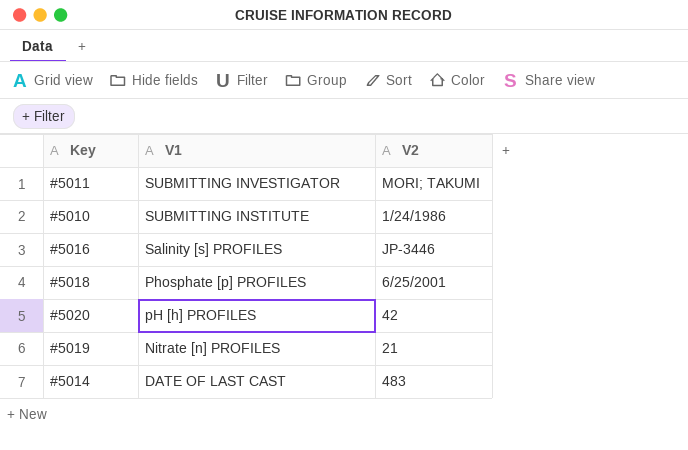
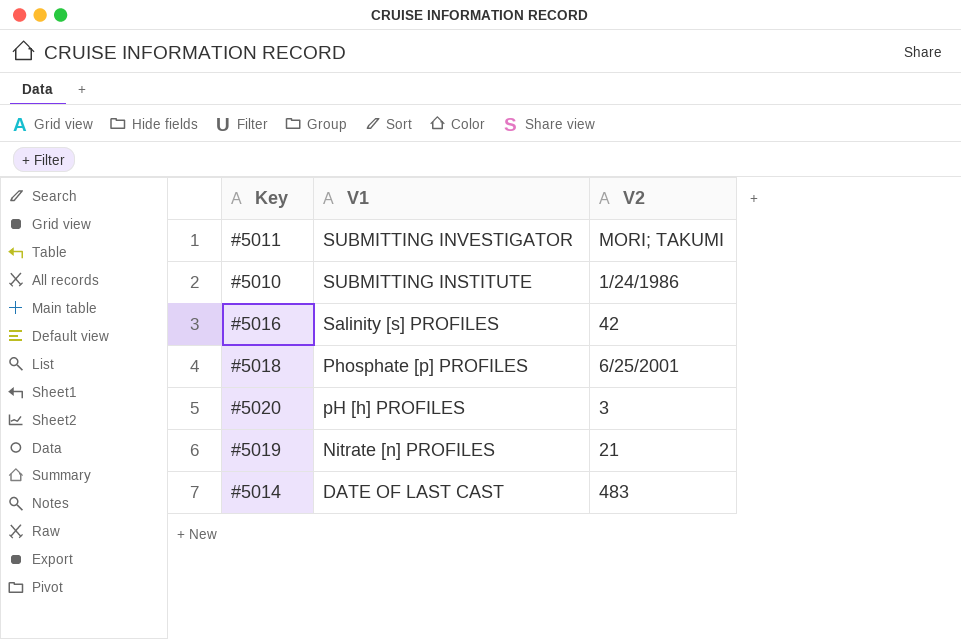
#5016 | V2: JP-3446 -> 42
#5020 | V2: 42 -> 3

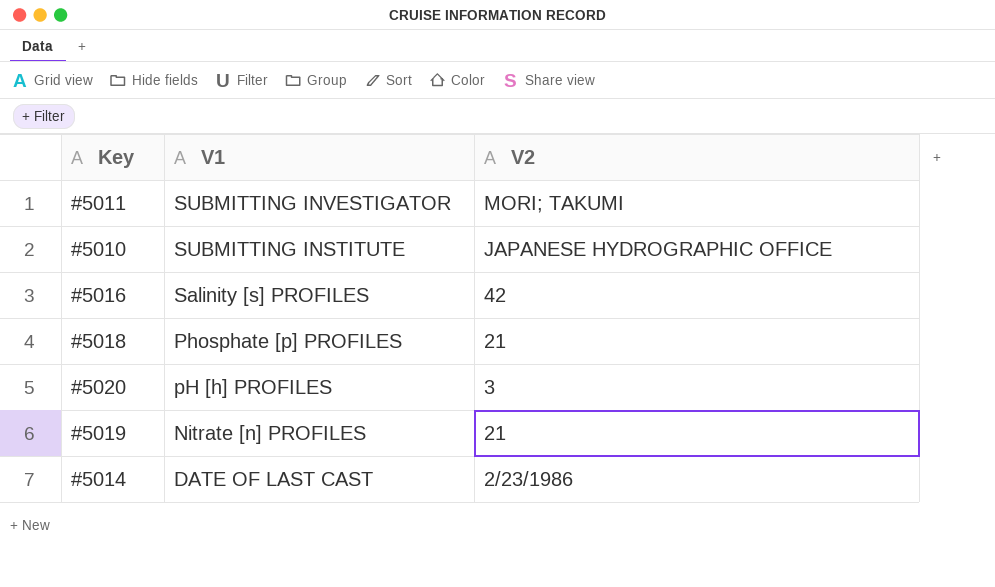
#5010 | V2: 1/24/1986 -> JAPANESE HYDROGRAPHIC OFFICE
#5018 | V2: 6/25/2001 -> 21
#5014 | V2: 483 -> 2/23/1986

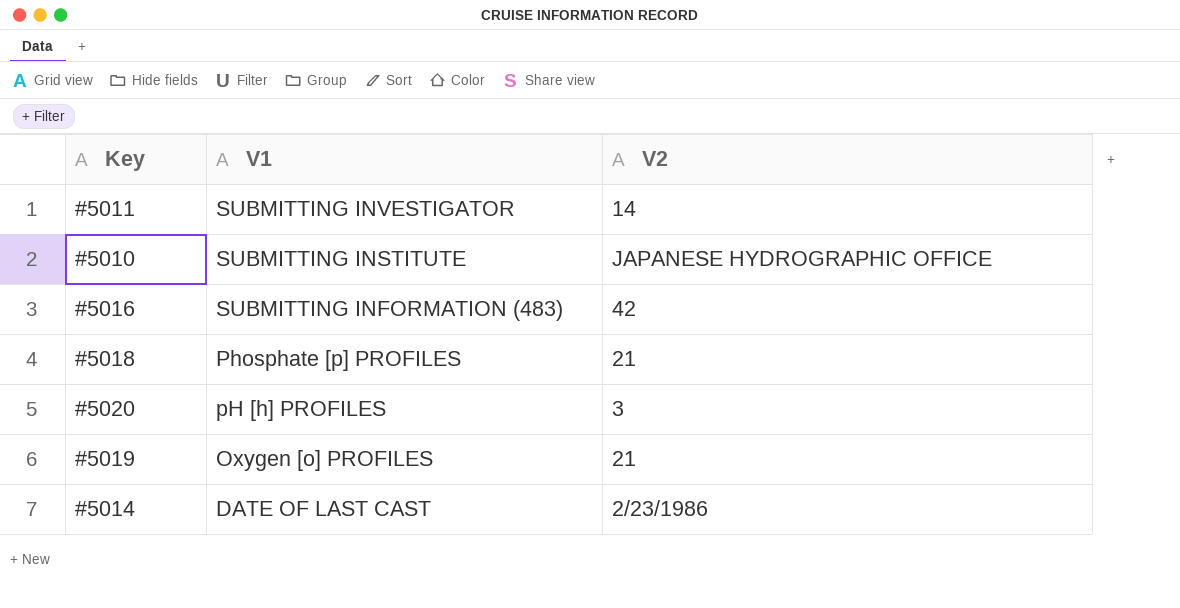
#5011 | V2: MORI; TAKUMI -> 14
#5016 | V1: Salinity [s] PROFILES -> SUBMITTING INFORMATION (483)
#5019 | V1: Nitrate [n] PROFILES -> Oxygen [o] PROFILES

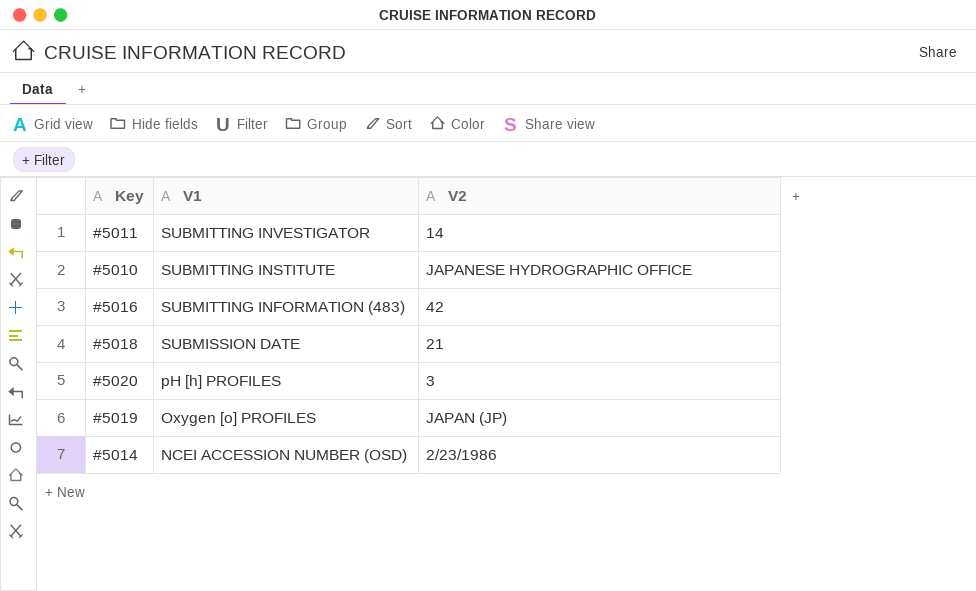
#5018 | V1: Phosphate [p] PROFILES -> SUBMISSION DATE
#5019 | V2: 21 -> JAPAN (JP)
#5014 | V1: DATE OF LAST CAST -> NCEI ACCESSION NUMBER (OSD)

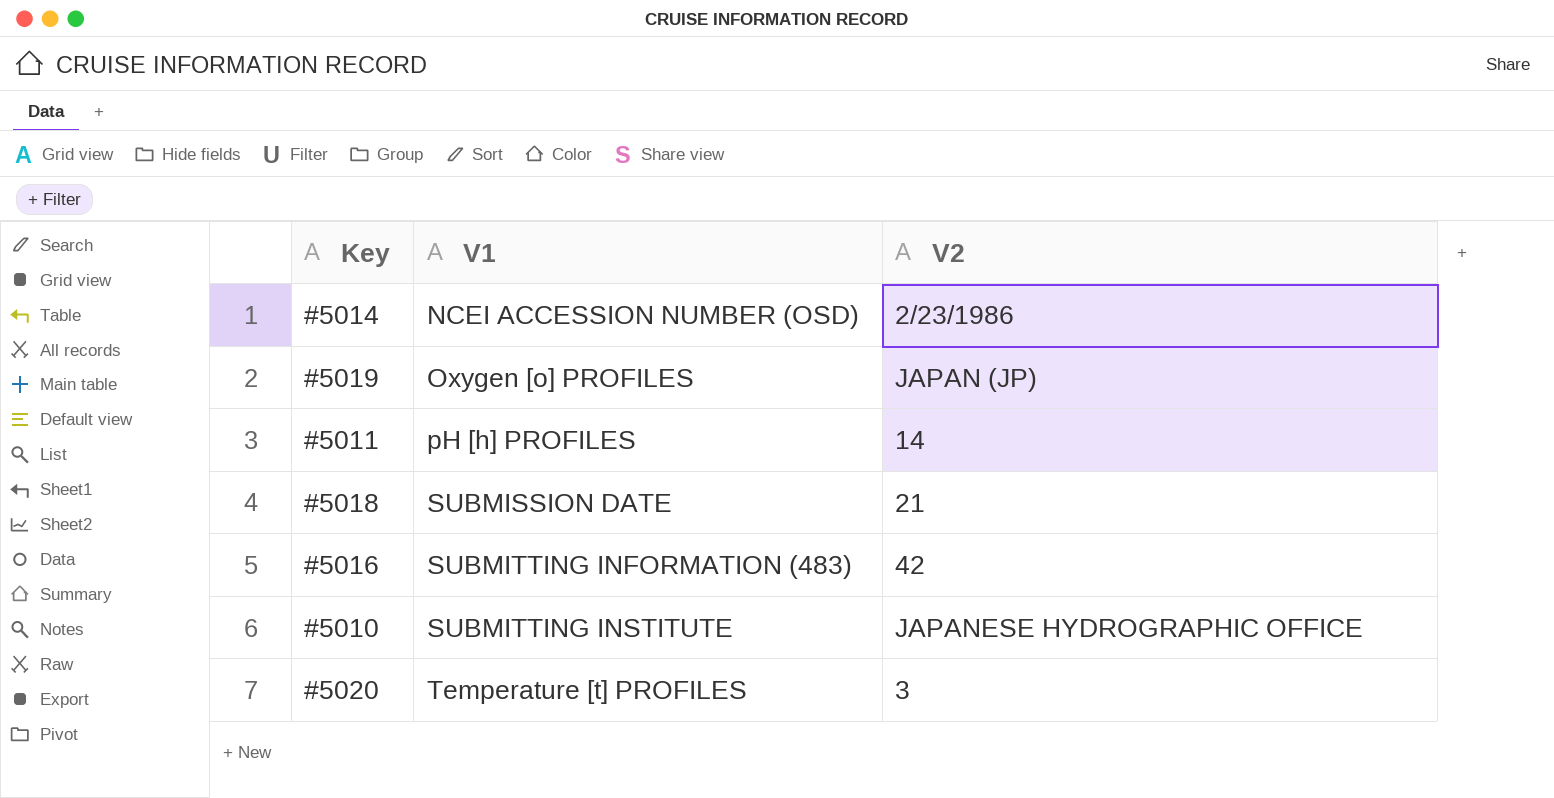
row order: V1 descending -> V1 ascending
#5011 | V1: SUBMITTING INVESTIGATOR -> pH [h] PROFILES
#5020 | V1: pH [h] PROFILES -> Temperature [t] PROFILES

